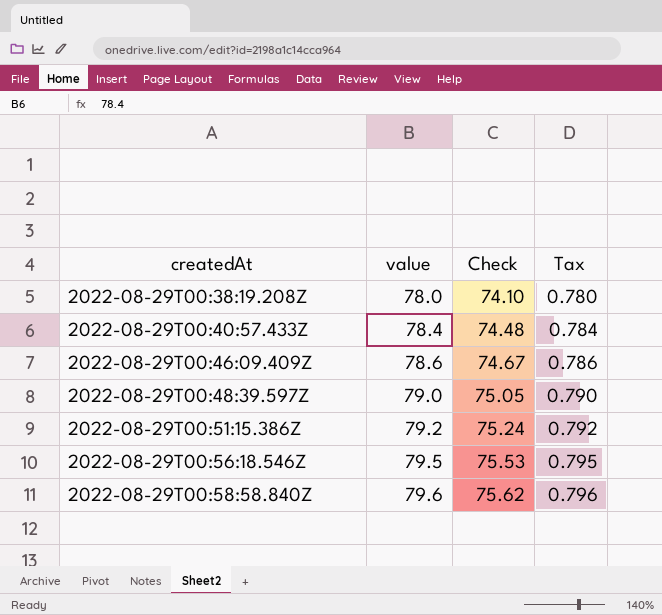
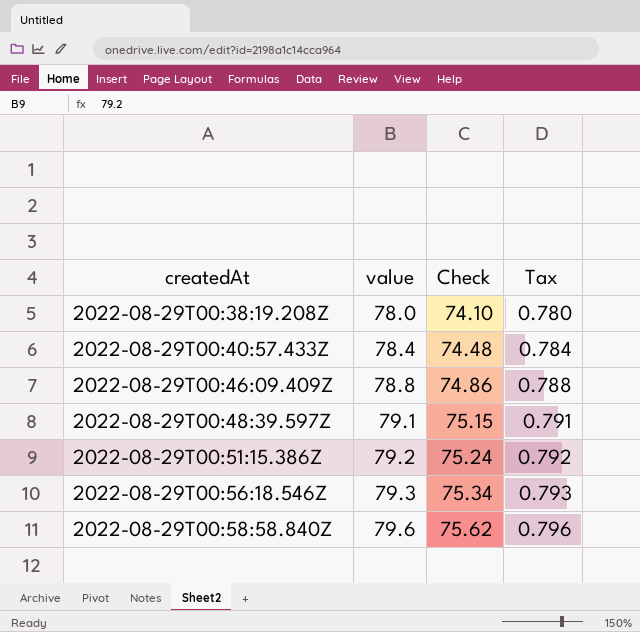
2022-08-29T00:46:09.409Z | value: 78.6 -> 78.8
2022-08-29T00:46:09.409Z | Check: 74.67 -> 74.86
2022-08-29T00:46:09.409Z | Tax: 0.786 -> 0.788
2022-08-29T00:48:39.597Z | value: 79.0 -> 79.1
2022-08-29T00:48:39.597Z | Check: 75.05 -> 75.15
2022-08-29T00:48:39.597Z | Tax: 0.790 -> 0.791
2022-08-29T00:56:18.546Z | value: 79.5 -> 79.3
2022-08-29T00:56:18.546Z | Check: 75.53 -> 75.34
2022-08-29T00:56:18.546Z | Tax: 0.795 -> 0.793

